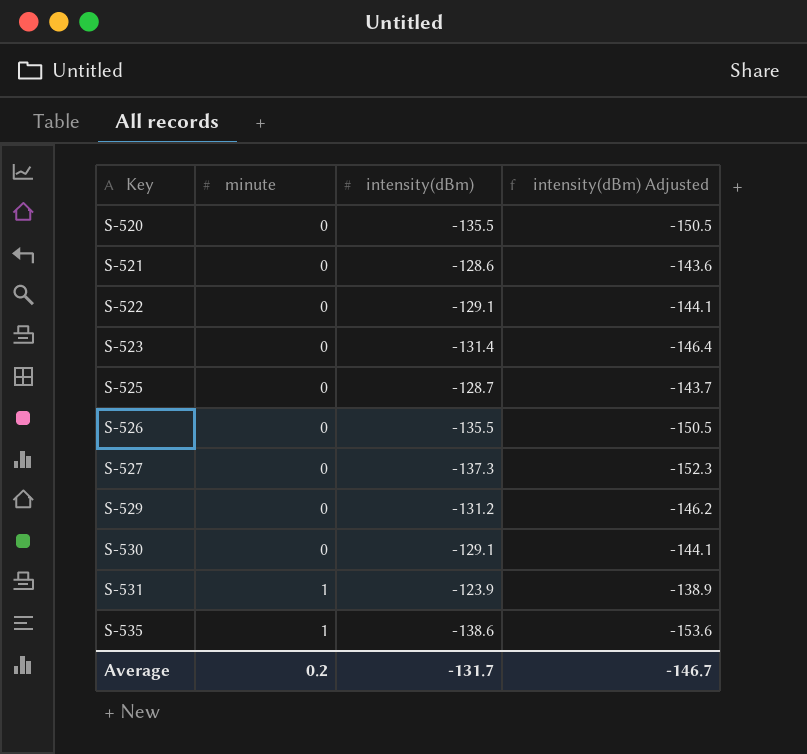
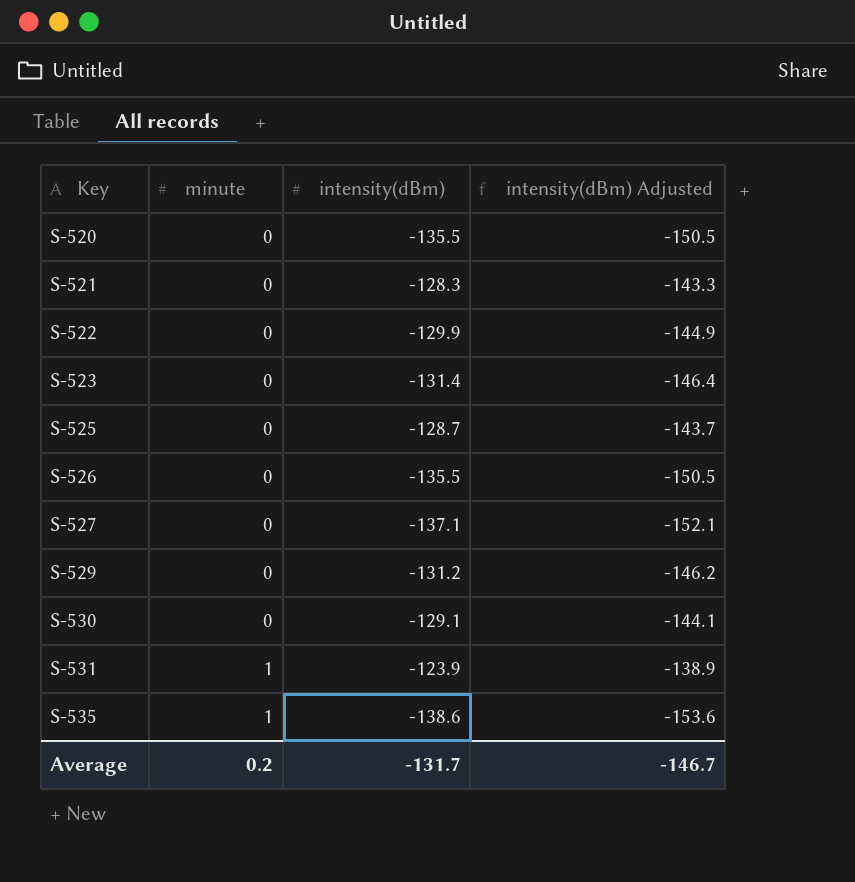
S-521 | intensity(dBm): -128.6 -> -128.3
S-521 | intensity(dBm) Adjusted: -143.6 -> -143.3
S-522 | intensity(dBm): -129.1 -> -129.9
S-522 | intensity(dBm) Adjusted: -144.1 -> -144.9
S-527 | intensity(dBm): -137.3 -> -137.1
S-527 | intensity(dBm) Adjusted: -152.3 -> -152.1

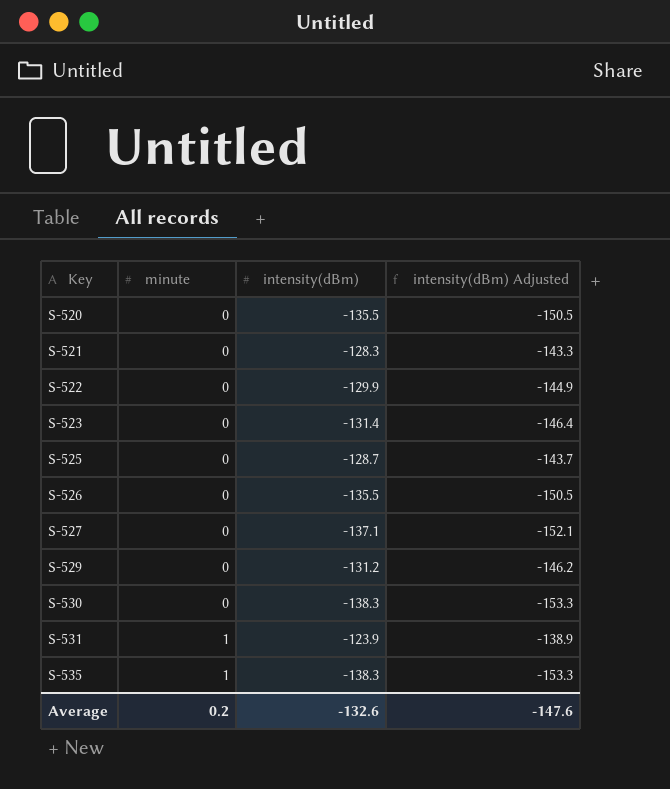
S-530 | intensity(dBm): -129.1 -> -138.3
S-530 | intensity(dBm) Adjusted: -144.1 -> -153.3
S-535 | intensity(dBm): -138.6 -> -138.3
S-535 | intensity(dBm) Adjusted: -153.6 -> -153.3
Average | intensity(dBm): -131.7 -> -132.6
Average | intensity(dBm) Adjusted: -146.7 -> -147.6

